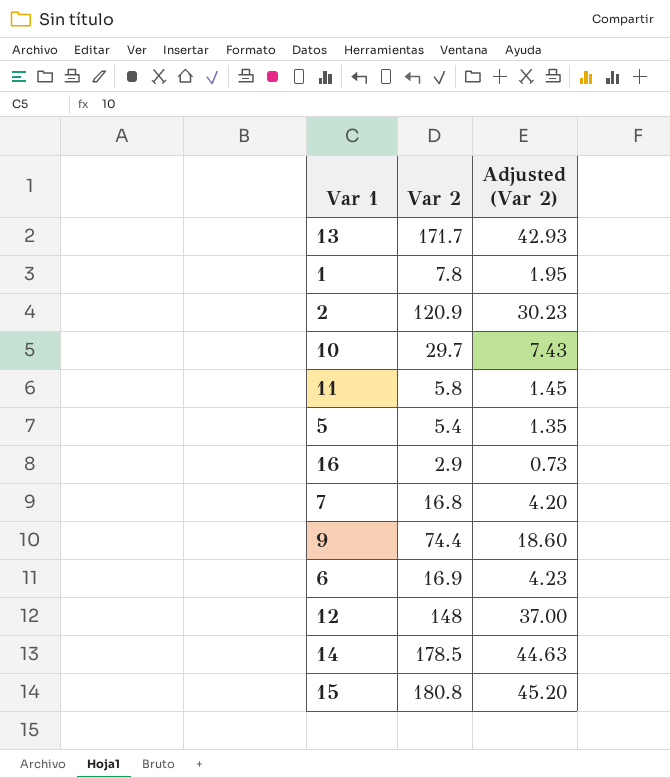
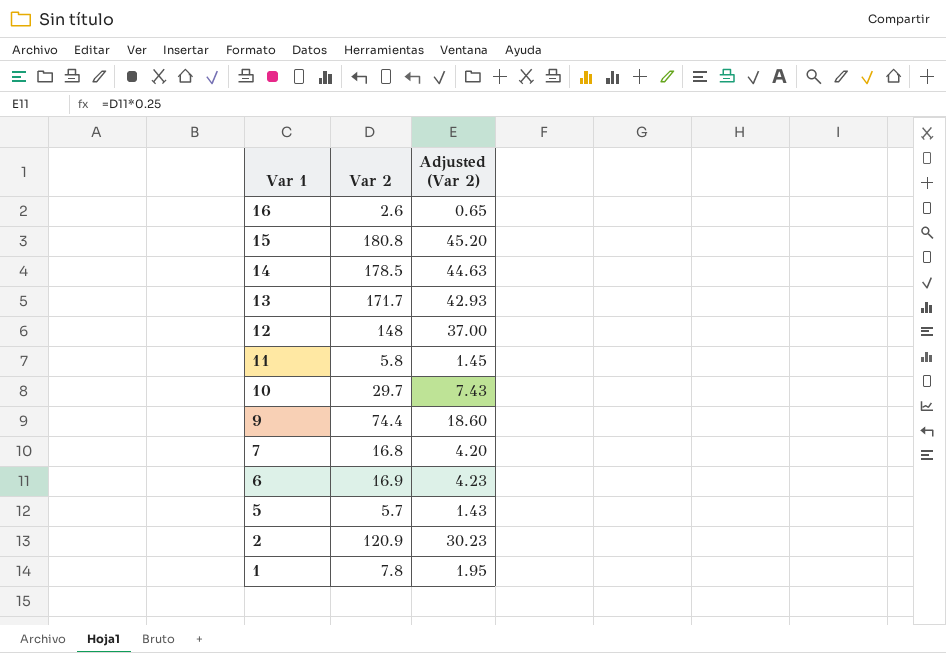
row order: none -> Var 1 descending
16 | Var 2: 2.9 -> 2.6
16 | Adjusted (Var 2): 0.73 -> 0.65
5 | Var 2: 5.4 -> 5.7
5 | Adjusted (Var 2): 1.35 -> 1.43

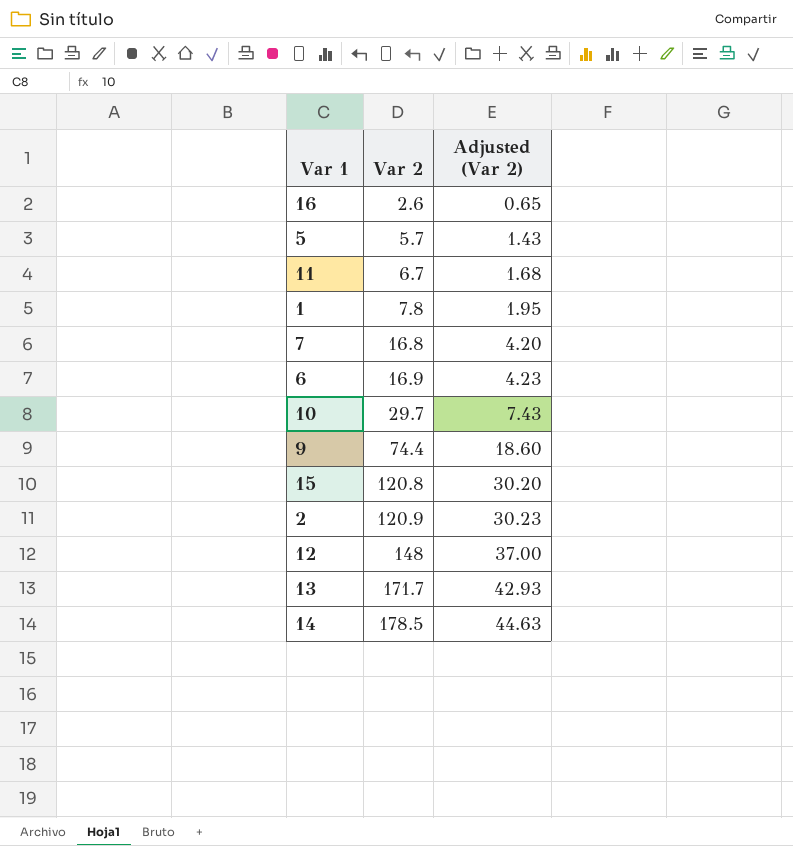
row order: Var 1 descending -> Var 2 ascending
11 | Var 2: 5.8 -> 6.7
11 | Adjusted (Var 2): 1.45 -> 1.68
15 | Var 2: 180.8 -> 120.8
15 | Adjusted (Var 2): 45.20 -> 30.20

